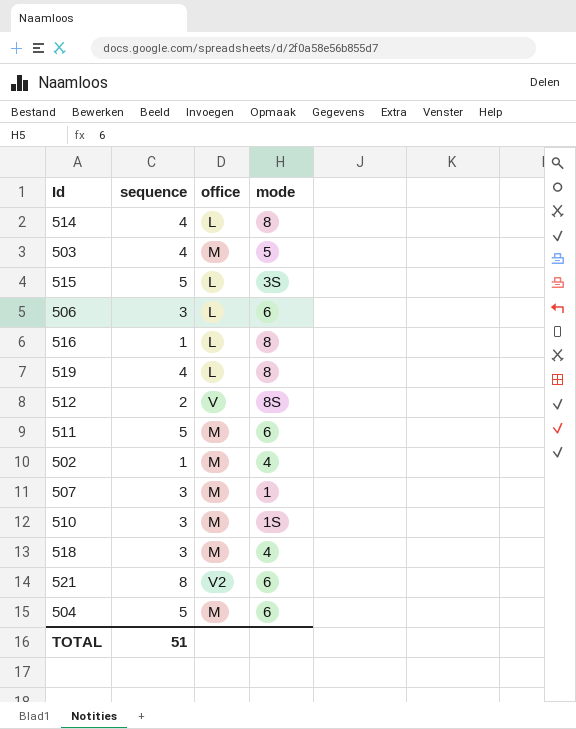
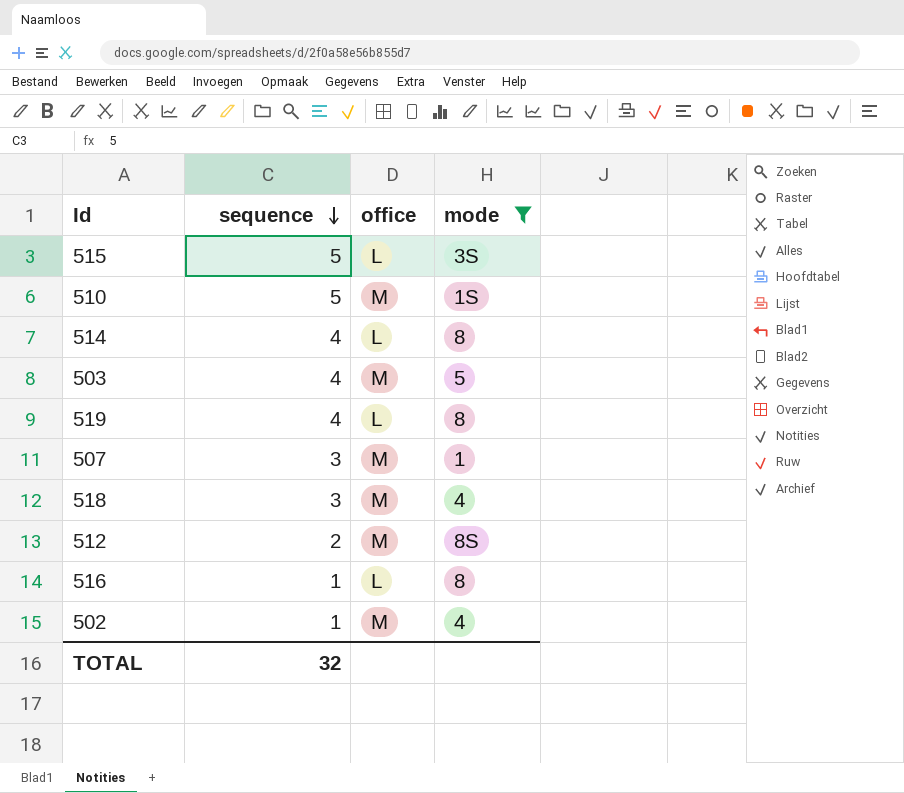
filter: none -> mode != 6
row order: none -> sequence descending
510 | sequence: 3 -> 5
512 | office: V -> M
TOTAL | sequence: 51 -> 32

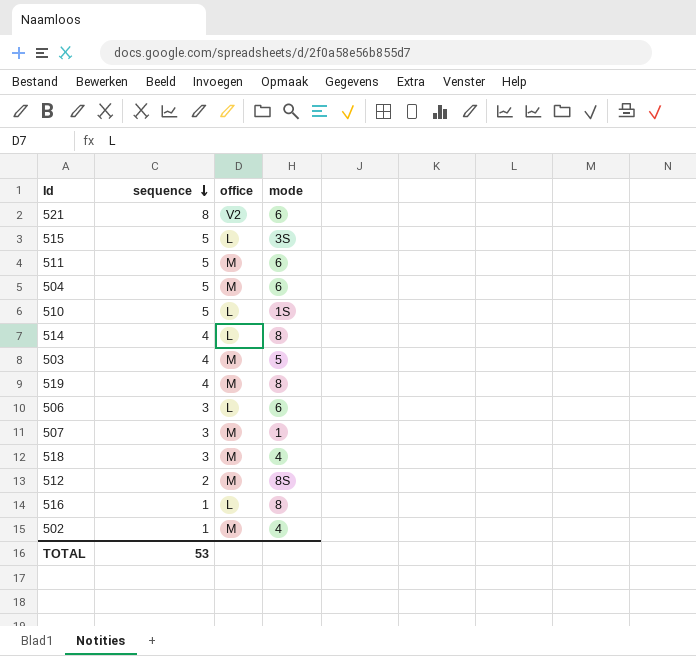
filter: mode != 6 -> none
510 | office: M -> L
519 | office: L -> M
TOTAL | sequence: 32 -> 53

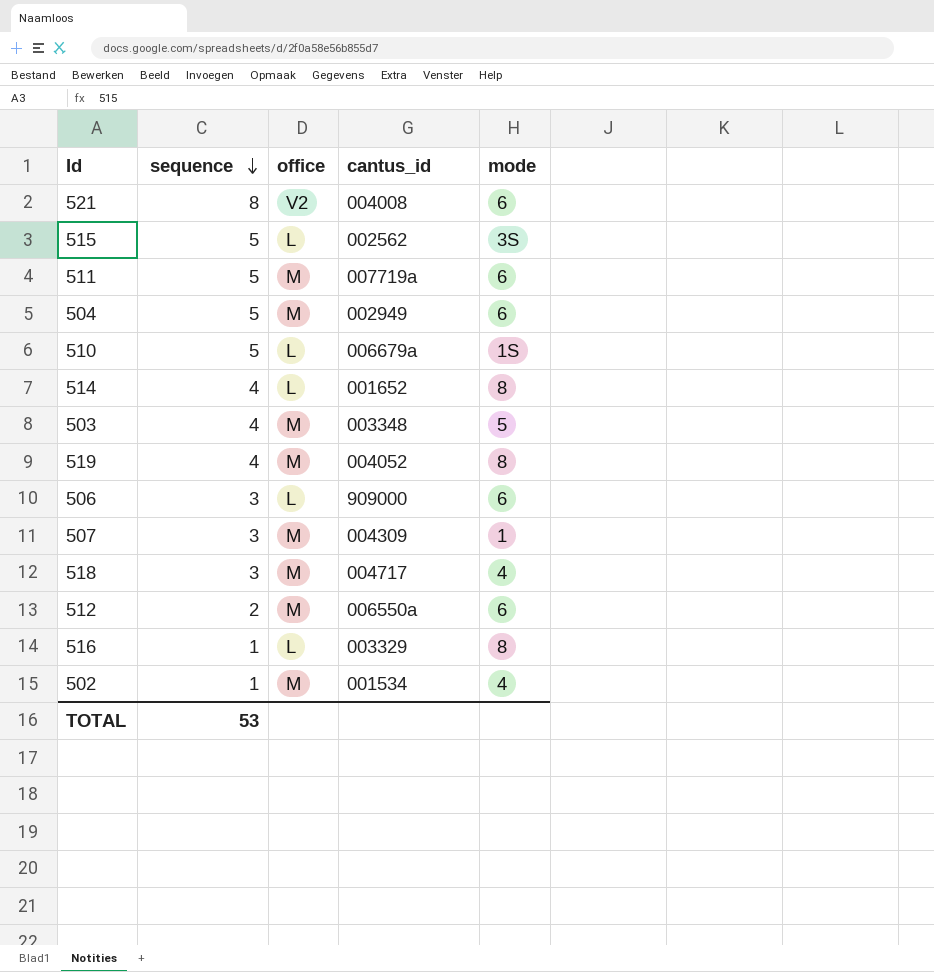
column cantus_id | position: none -> 4
512 | mode: 8S -> 6

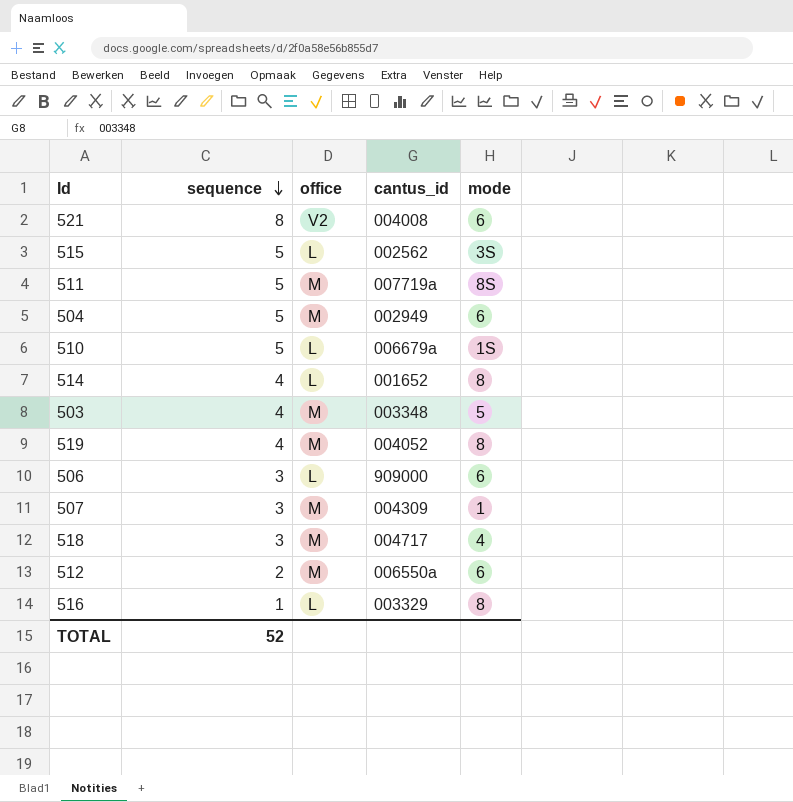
row 502: 1 | M | 001534 | 4 -> none
511 | mode: 6 -> 8S
TOTAL | sequence: 53 -> 52

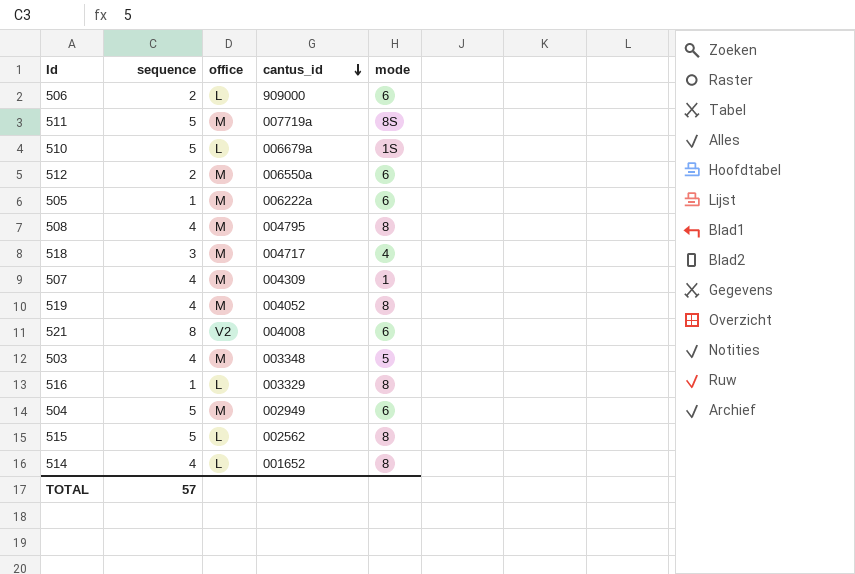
row order: sequence descending -> cantus_id descending
506 | sequence: 3 -> 2
row 505: none -> 1 | M | 006222a | 6
row 508: none -> 4 | M | 004795 | 8
507 | sequence: 3 -> 4
515 | mode: 3S -> 8
TOTAL | sequence: 52 -> 57

